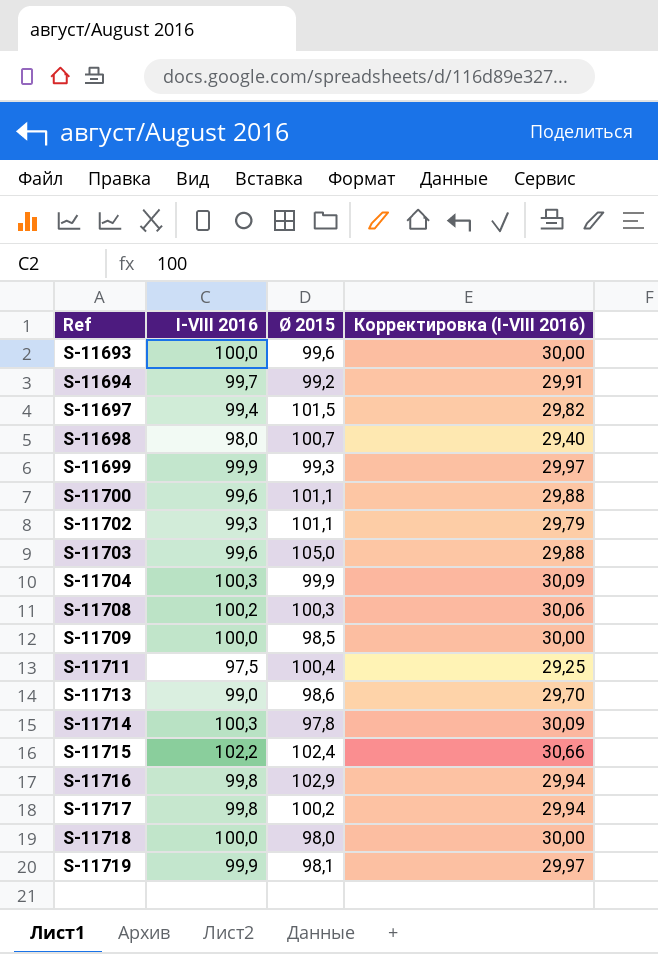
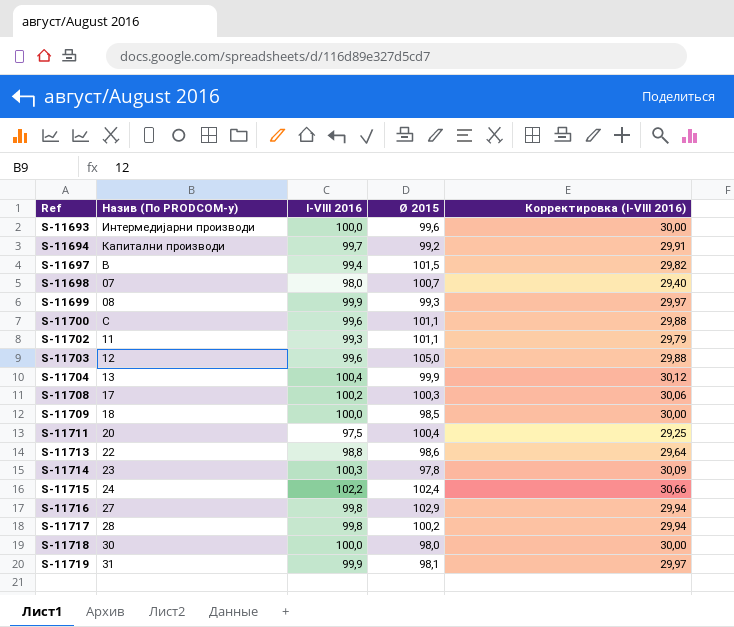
column Назив (Пo PRODCOM-у) | position: none -> 2
S-11704 | I-VIII 2016: 100,3 -> 100,4
S-11704 | Корректировка (I-VIII 2016): 30,09 -> 30,12
S-11713 | I-VIII 2016: 99,0 -> 98,8
S-11713 | Корректировка (I-VIII 2016): 29,70 -> 29,64

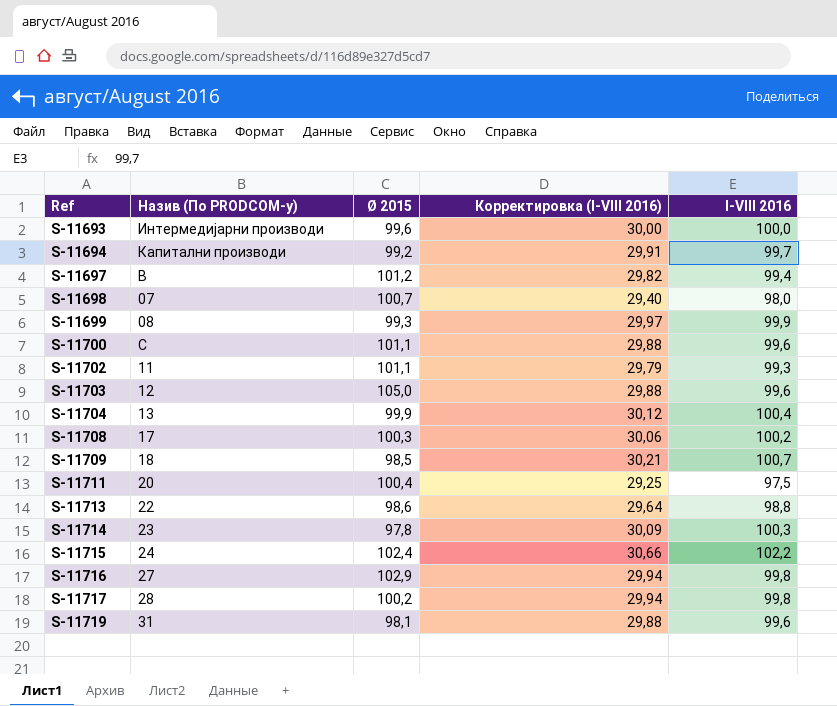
column I-VIII 2016 | position: 3 -> 5
row S-11718: 30 | 100,0 | 98,0 | 30,00 -> none
S-11697 | Ø 2015: 101,5 -> 101,2
S-11709 | Корректировка (I-VIII 2016): 30,00 -> 30,21
S-11709 | I-VIII 2016: 100,0 -> 100,7
S-11719 | Корректировка (I-VIII 2016): 29,97 -> 29,88
S-11719 | I-VIII 2016: 99,9 -> 99,6

